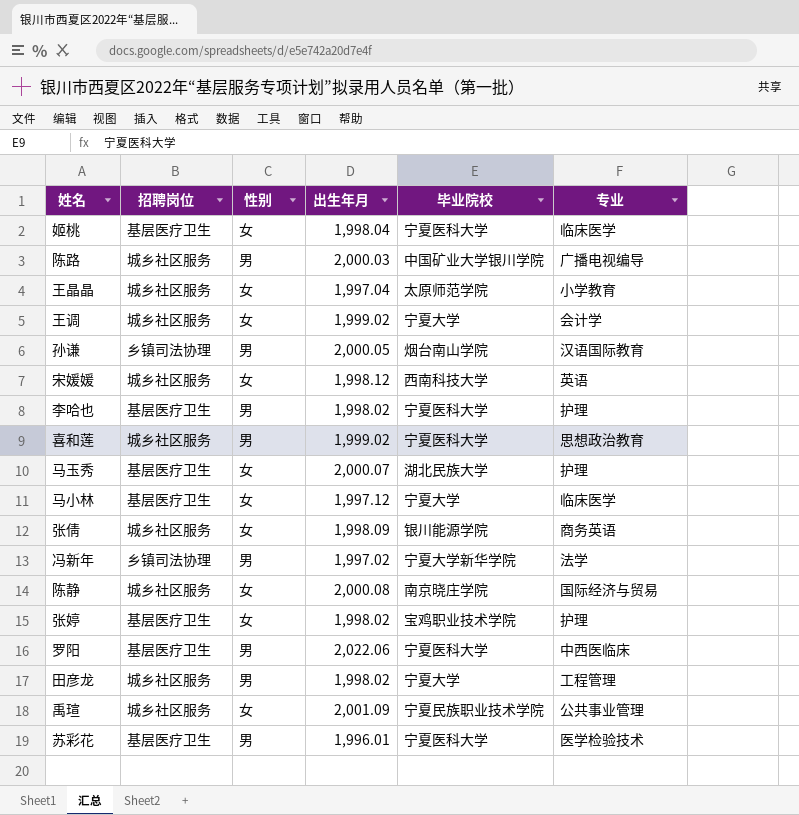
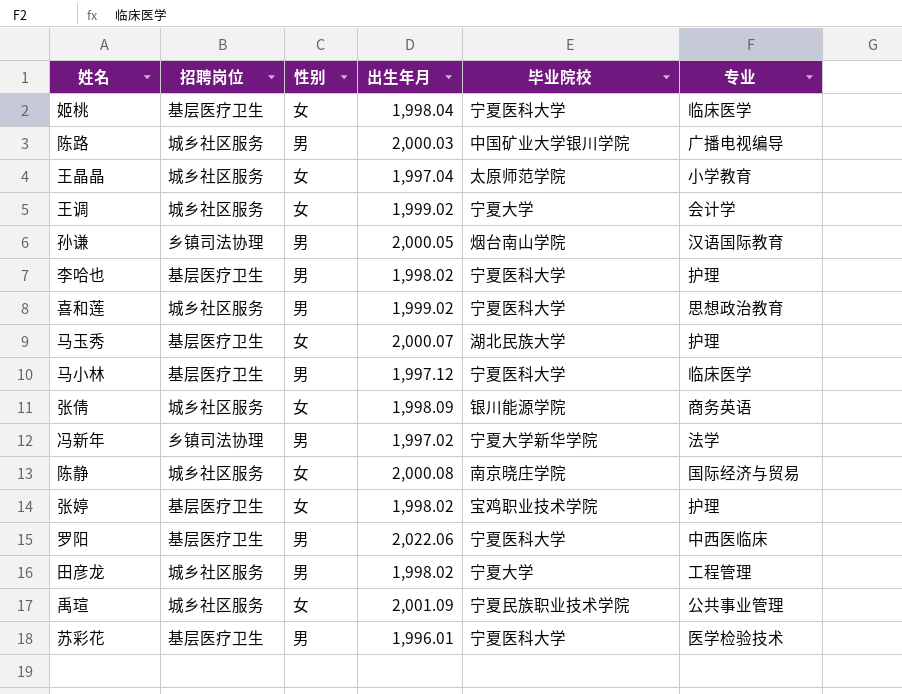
row 宋媛媛: 城乡社区服务 | 女 | 1,998.12 | 西南科技大学 | 英语 -> none
马小林 | 性别: 女 -> 男
马小林 | 毕业院校: 宁夏大学 -> 宁夏医科大学

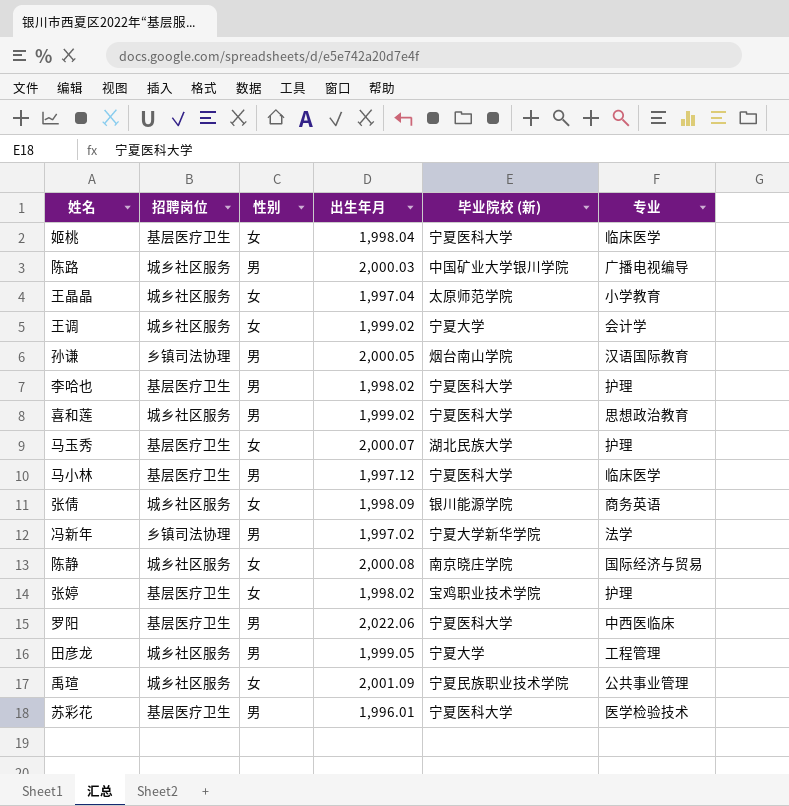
column name: 毕业院校 -> 毕业院校 (新)
田彦龙 | 出生年月: 1,998.02 -> 1,999.05

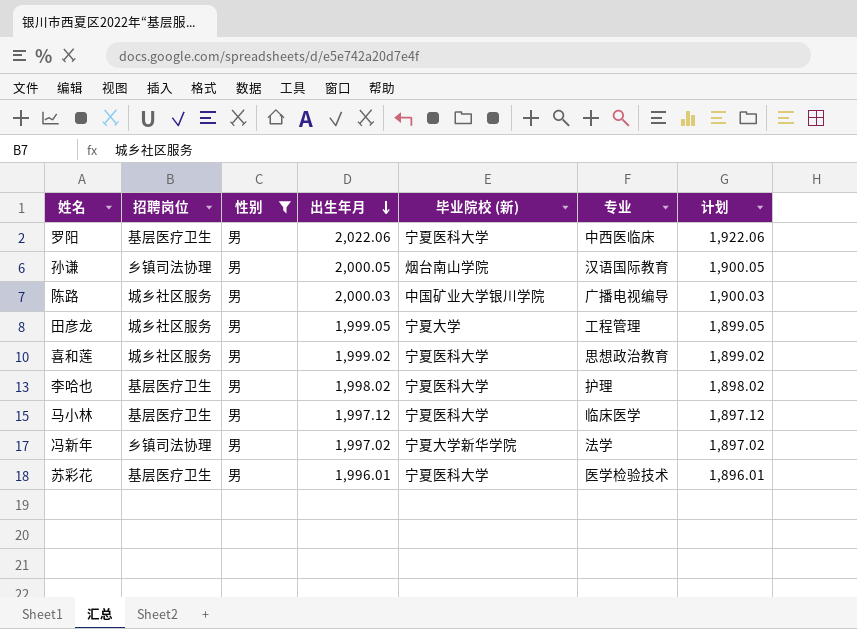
filter: none -> 性别 = 男
row order: none -> 出生年月 descending
column 计划 | formula: none -> [出生年月] - 100

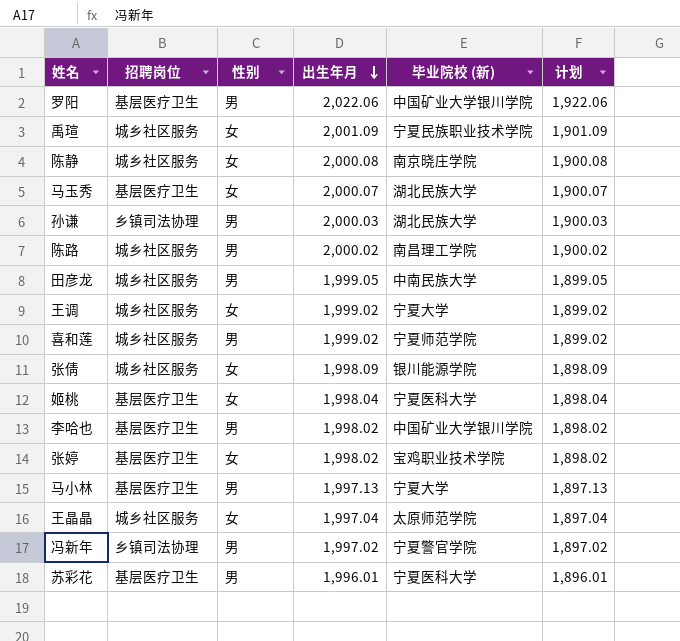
filter: 性别 = 男 -> none
column 专业 | position: 6 -> none
罗阳 | 毕业院校 (新): 宁夏医科大学 -> 中国矿业大学银川学院
孙谦 | 出生年月: 2,000.05 -> 2,000.03
孙谦 | 毕业院校 (新): 烟台南山学院 -> 湖北民族大学
孙谦 | 计划: 1,900.05 -> 1,900.03
陈路 | 出生年月: 2,000.03 -> 2,000.02
陈路 | 毕业院校 (新): 中国矿业大学银川学院 -> 南昌理工学院
陈路 | 计划: 1,900.03 -> 1,900.02
田彦龙 | 毕业院校 (新): 宁夏大学 -> 中南民族大学
喜和莲 | 毕业院校 (新): 宁夏医科大学 -> 宁夏师范学院
李哈也 | 毕业院校 (新): 宁夏医科大学 -> 中国矿业大学银川学院
马小林 | 出生年月: 1,997.12 -> 1,997.13
马小林 | 毕业院校 (新): 宁夏医科大学 -> 宁夏大学
马小林 | 计划: 1,897.12 -> 1,897.13
冯新年 | 毕业院校 (新): 宁夏大学新华学院 -> 宁夏警官学院

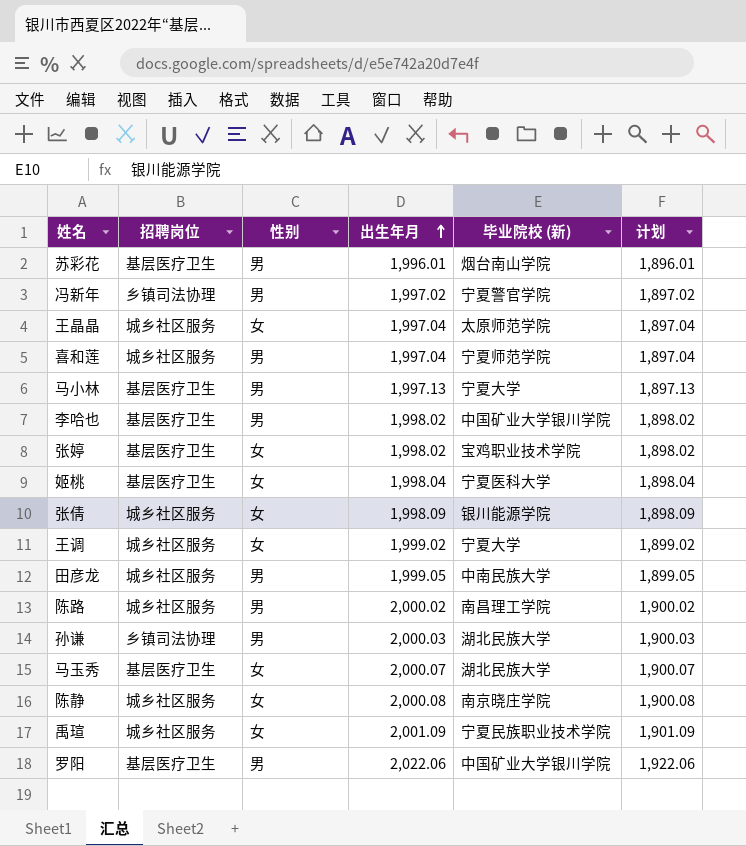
row order: 出生年月 descending -> 出生年月 ascending
苏彩花 | 毕业院校 (新): 宁夏医科大学 -> 烟台南山学院
喜和莲 | 出生年月: 1,999.02 -> 1,997.04
喜和莲 | 计划: 1,899.02 -> 1,897.04

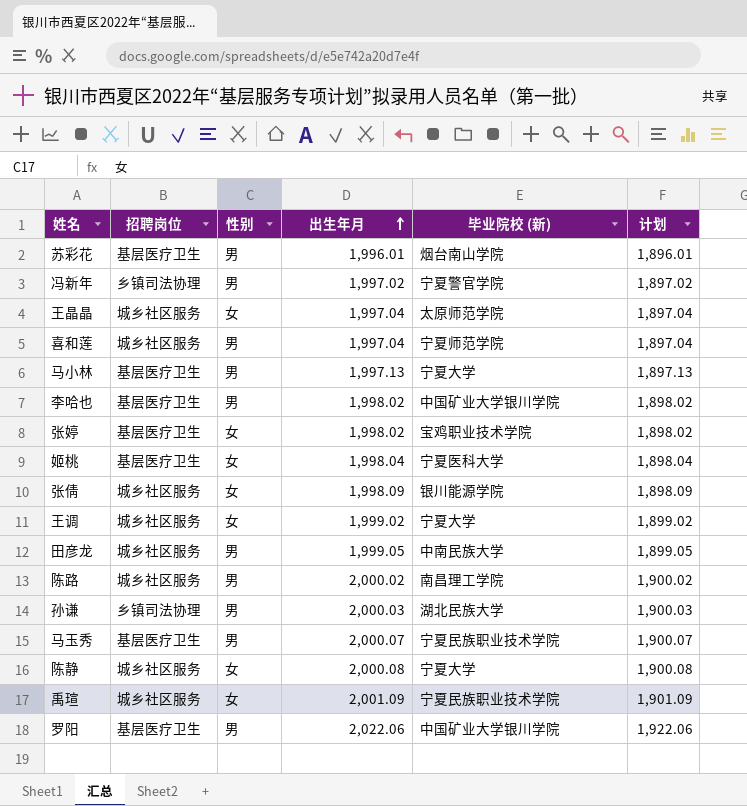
马玉秀 | 性别: 女 -> 男
马玉秀 | 毕业院校 (新): 湖北民族大学 -> 宁夏民族职业技术学院
陈静 | 毕业院校 (新): 南京晓庄学院 -> 宁夏大学

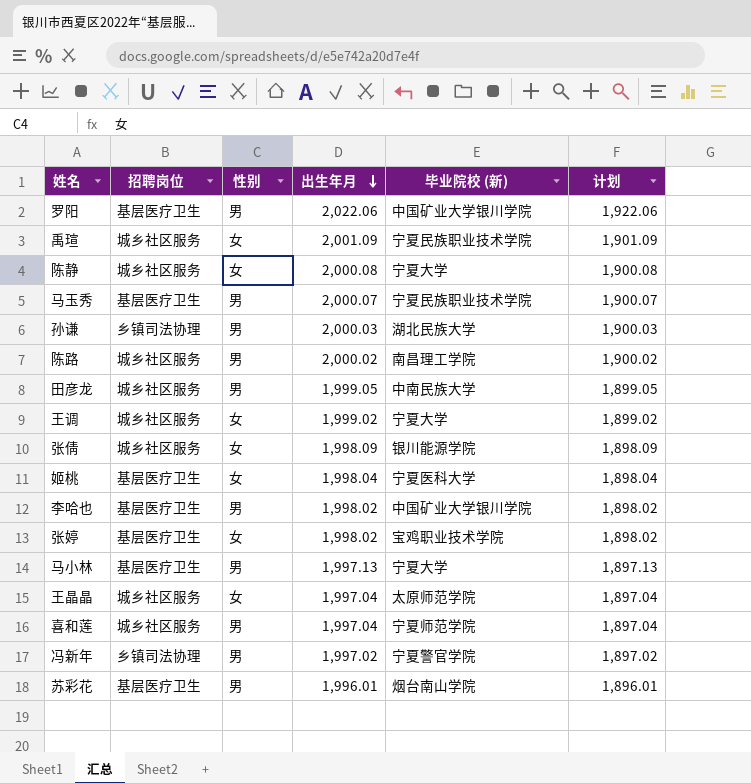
row order: 出生年月 ascending -> 出生年月 descending

